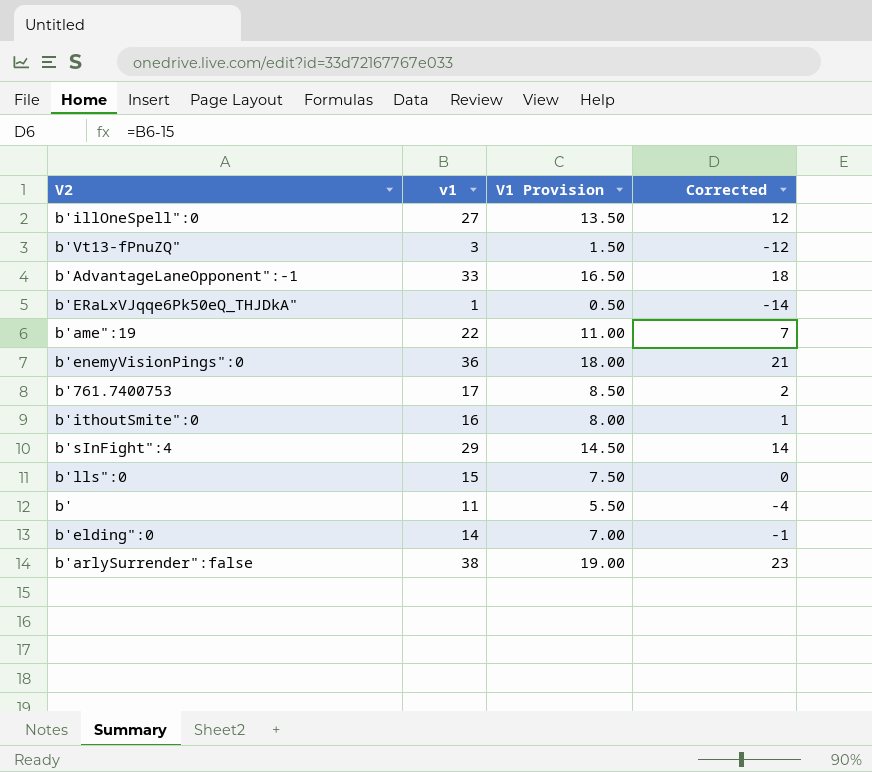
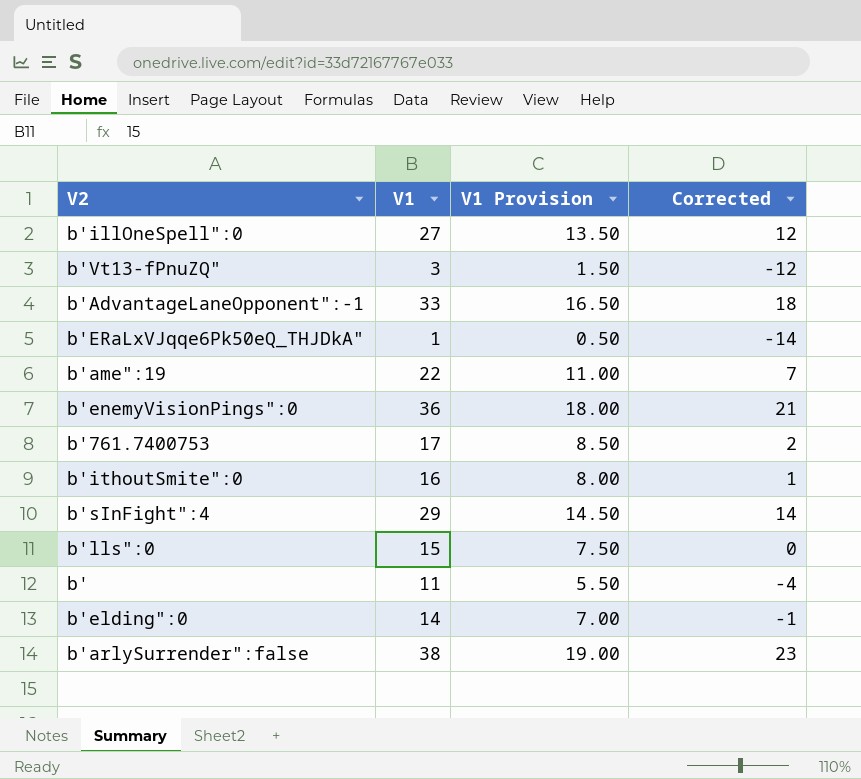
column name: v1 -> V1

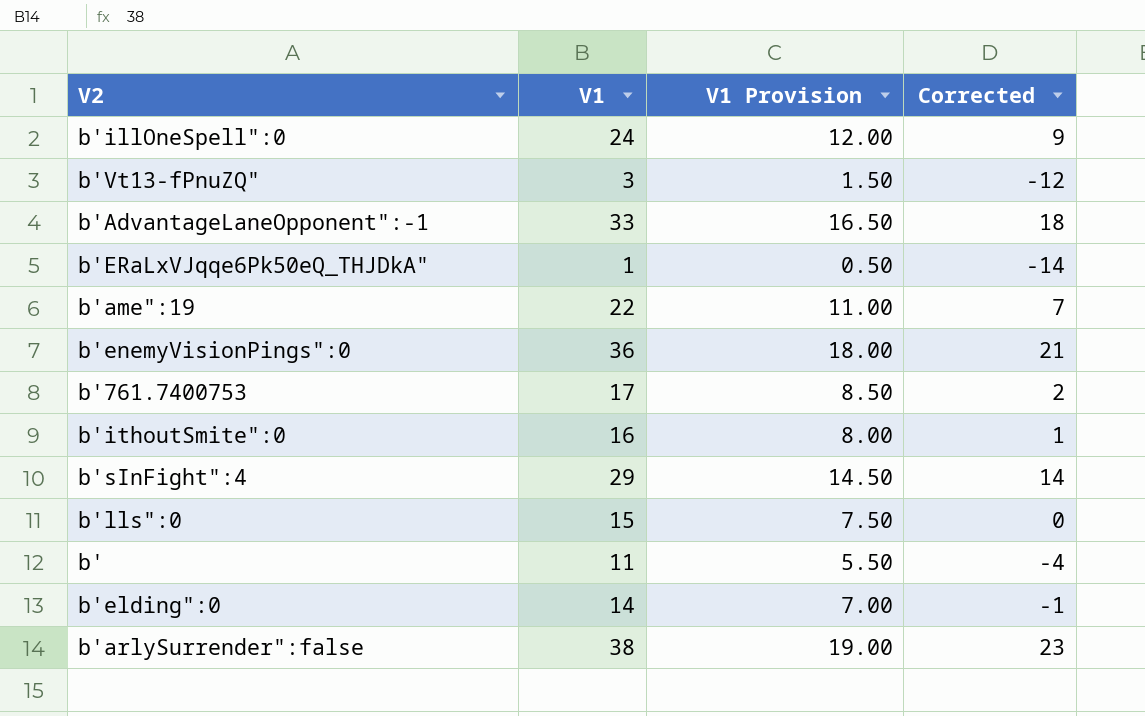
b'illOneSpell":0 | V1: 27 -> 24
b'illOneSpell":0 | V1 Provision: 13.50 -> 12.00
b'illOneSpell":0 | Corrected: 12 -> 9

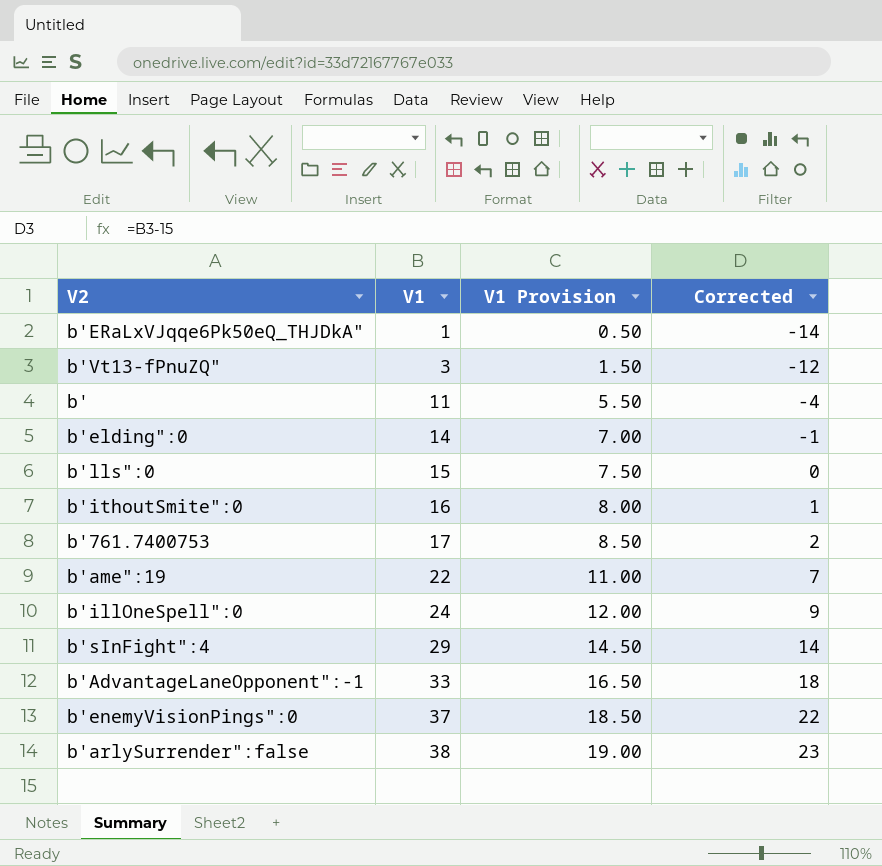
row order: none -> V1 ascending
b'enemyVisionPings":0 | V1: 36 -> 37
b'enemyVisionPings":0 | V1 Provision: 18.00 -> 18.50
b'enemyVisionPings":0 | Corrected: 21 -> 22

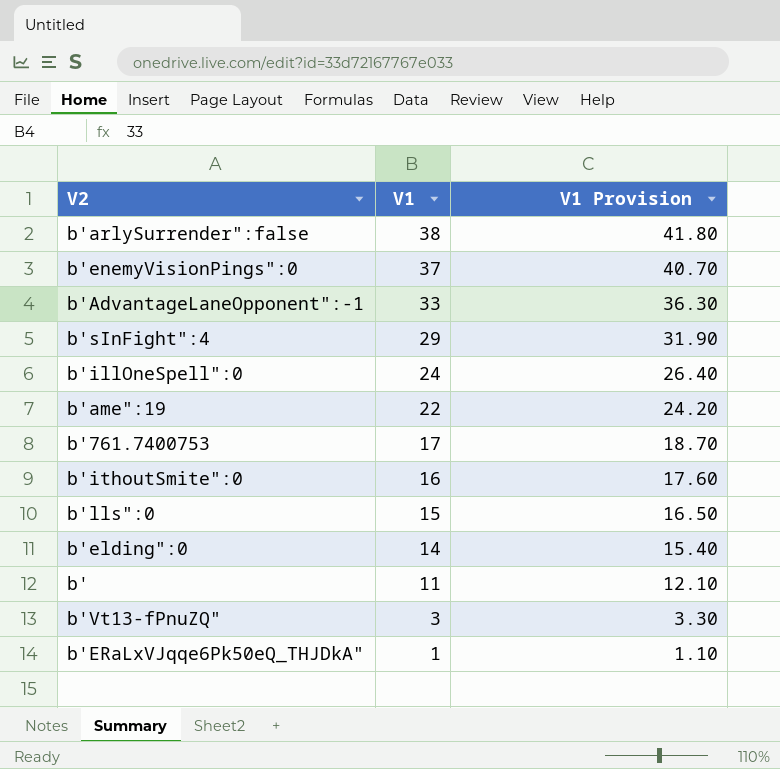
row order: V1 ascending -> V1 descending
column Corrected | formula: [V1] - 15 -> none
column V1 Provision | formula: [V1] * 0.5 -> [V1] * 1.1

